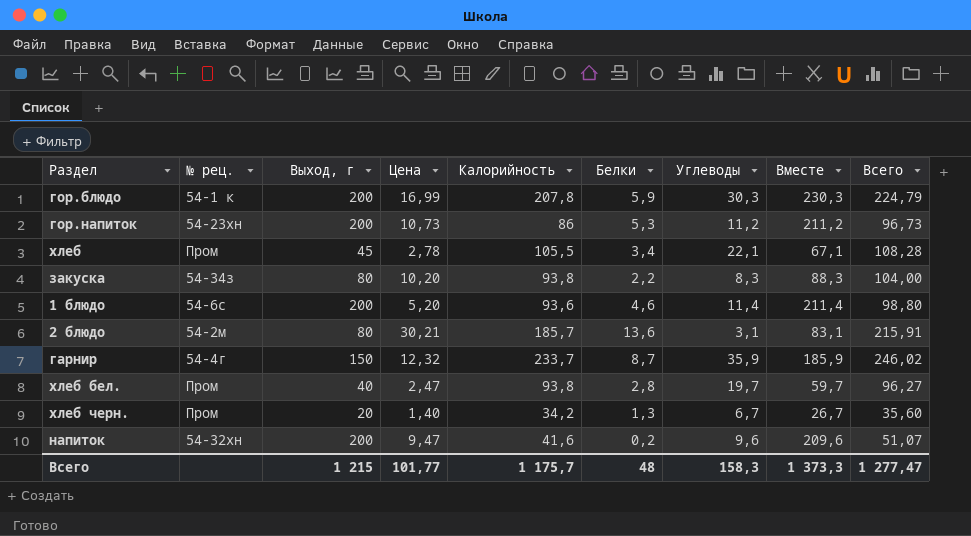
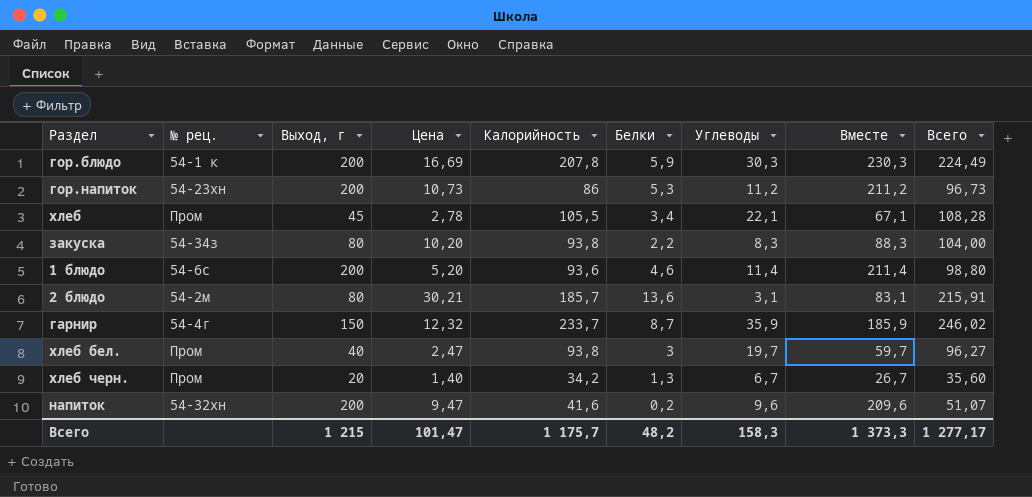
гор.блюдо | Цена: 16,99 -> 16,69
гор.блюдо | Всего: 224,79 -> 224,49
хлеб бел. | Белки: 2,8 -> 3
Всего | Цена: 101,77 -> 101,47
Всего | Белки: 48 -> 48,2
Всего | Всего: 1 277,47 -> 1 277,17

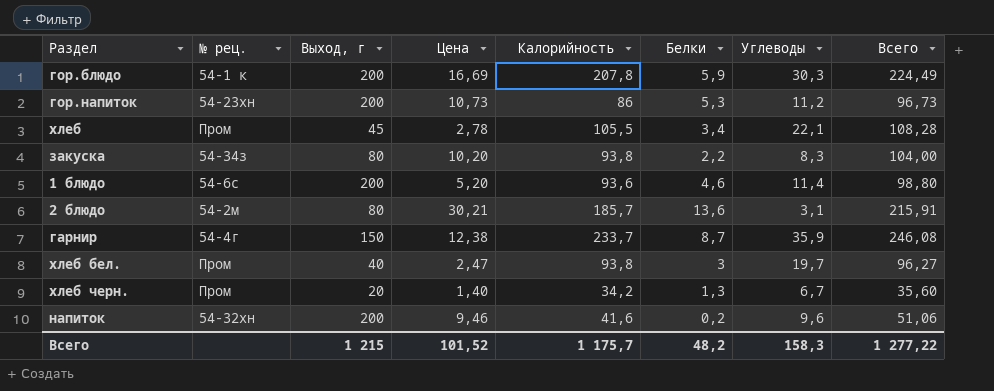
column Вместе | formula: [Выход, г] + [Углеводы] -> none
гарнир | Цена: 12,32 -> 12,38
гарнир | Всего: 246,02 -> 246,08
напиток | Цена: 9,47 -> 9,46
напиток | Всего: 51,07 -> 51,06
Всего | Цена: 101,47 -> 101,52
Всего | Всего: 1 277,17 -> 1 277,22

